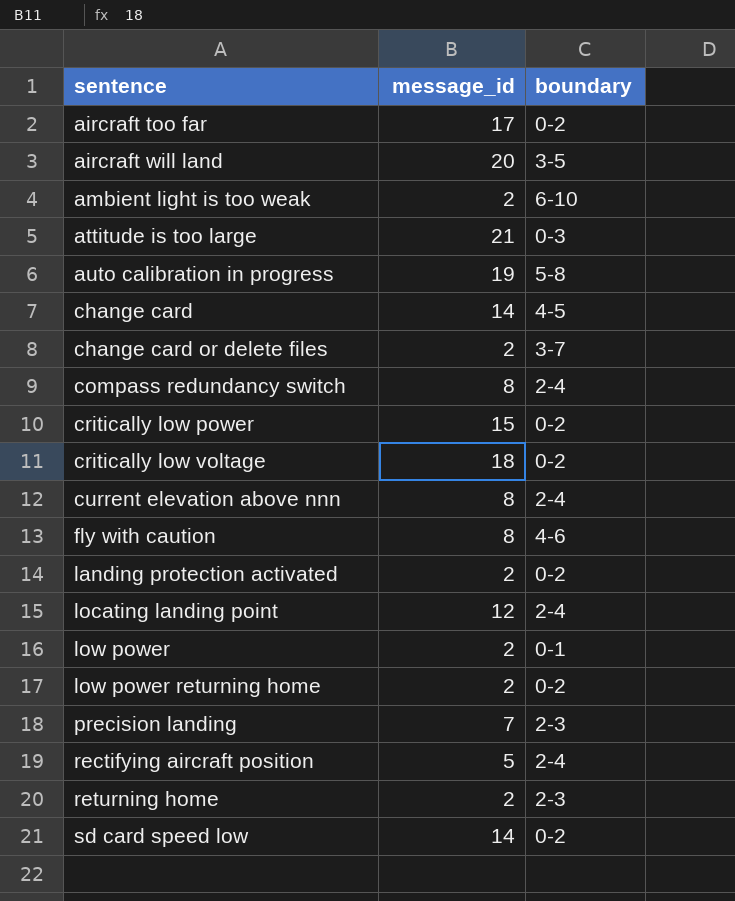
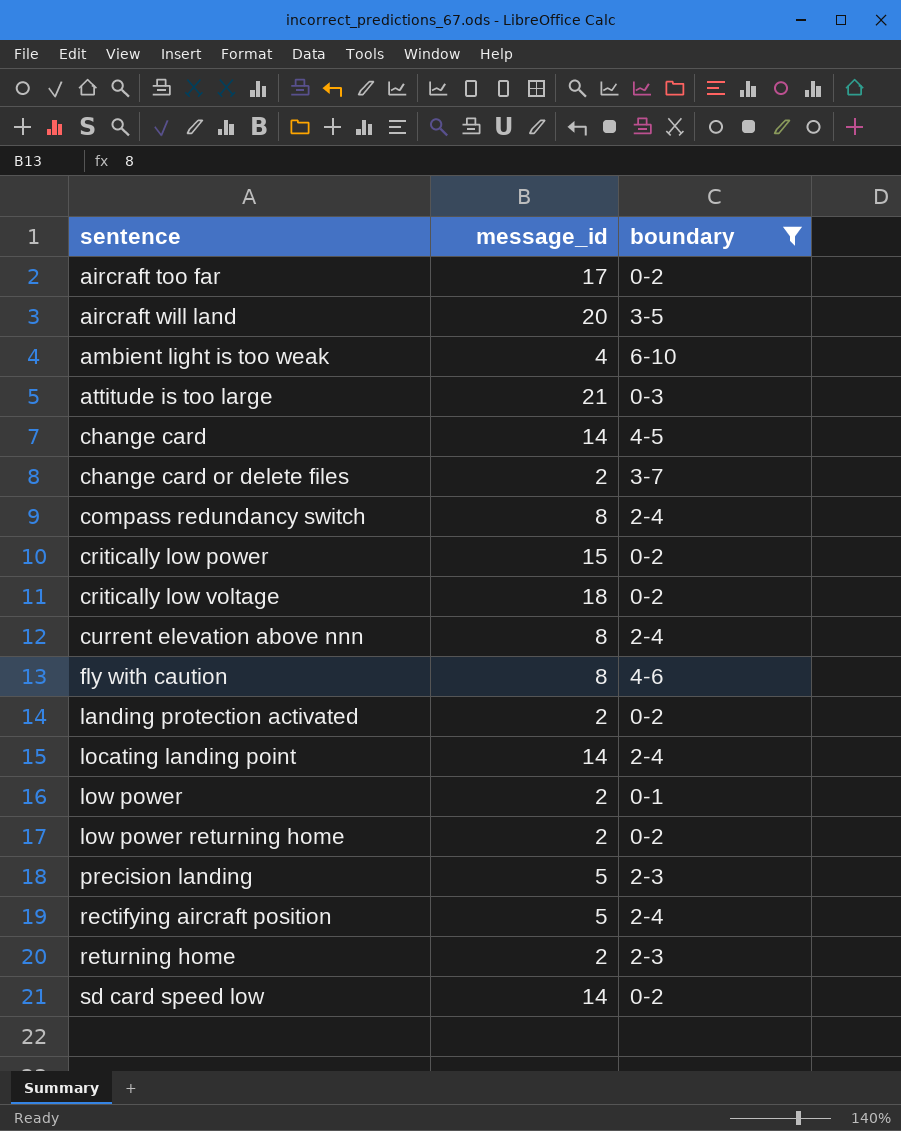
filter: none -> boundary != 5-8
ambient light is too weak | message_id: 2 -> 4
locating landing point | message_id: 12 -> 14
precision landing | message_id: 7 -> 5

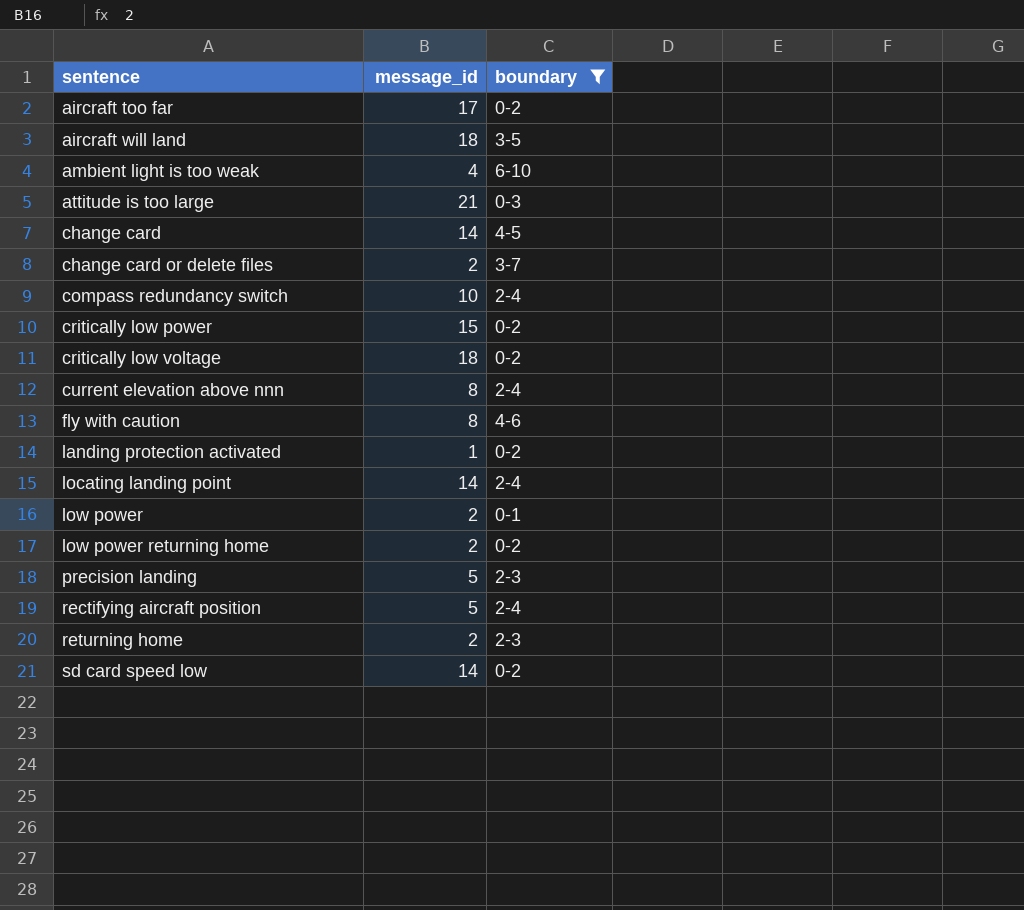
aircraft will land | message_id: 20 -> 18
compass redundancy switch | message_id: 8 -> 10
landing protection activated | message_id: 2 -> 1

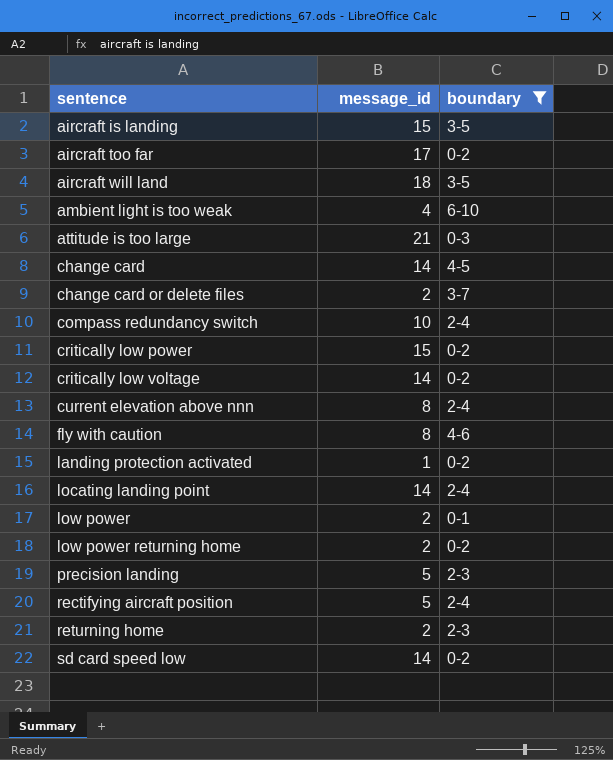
row aircraft is landing: none -> 15 | 3-5
critically low voltage | message_id: 18 -> 14

